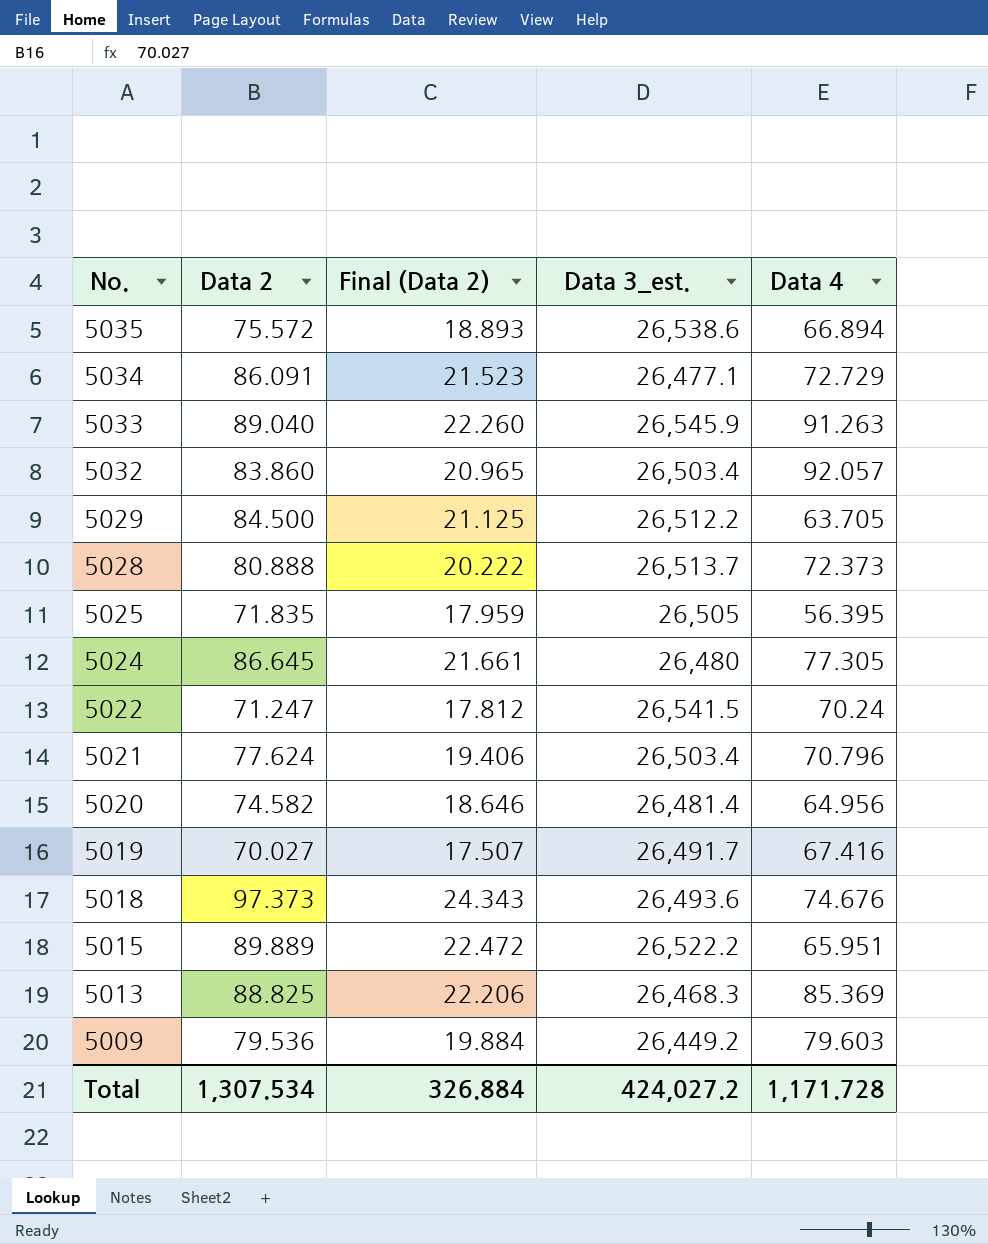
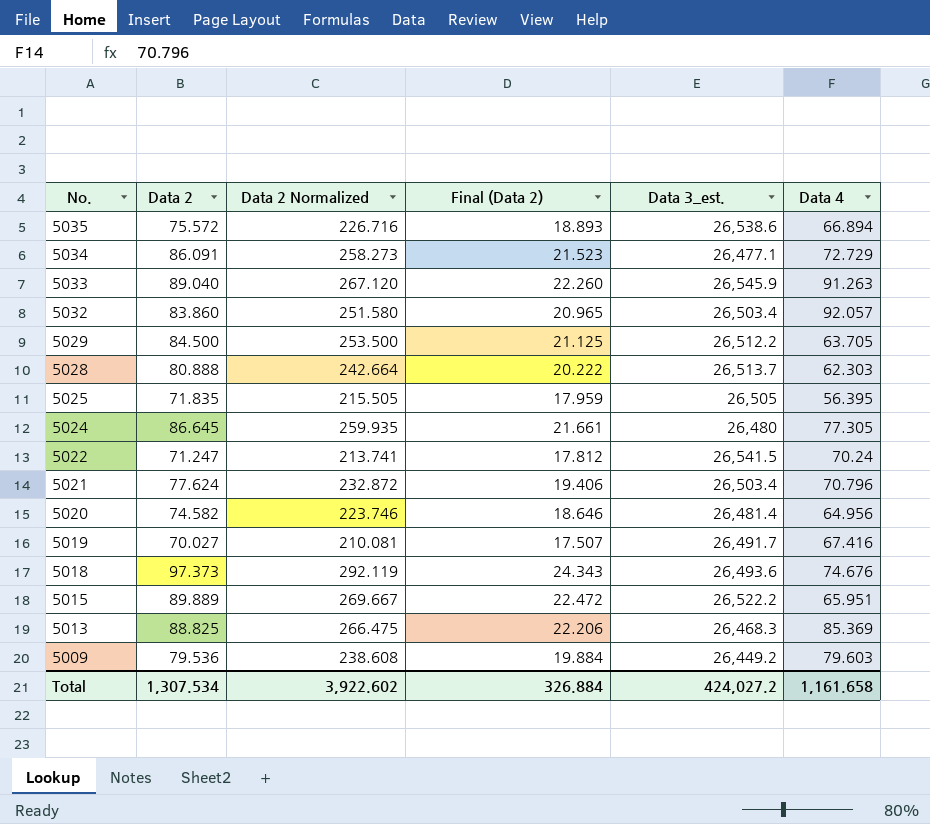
column Data 2 Normalized | formula: none -> [Data 2] * 3
5028 | Data 4: 72.373 -> 62.303
Total | Data 4: 1,171.728 -> 1,161.658

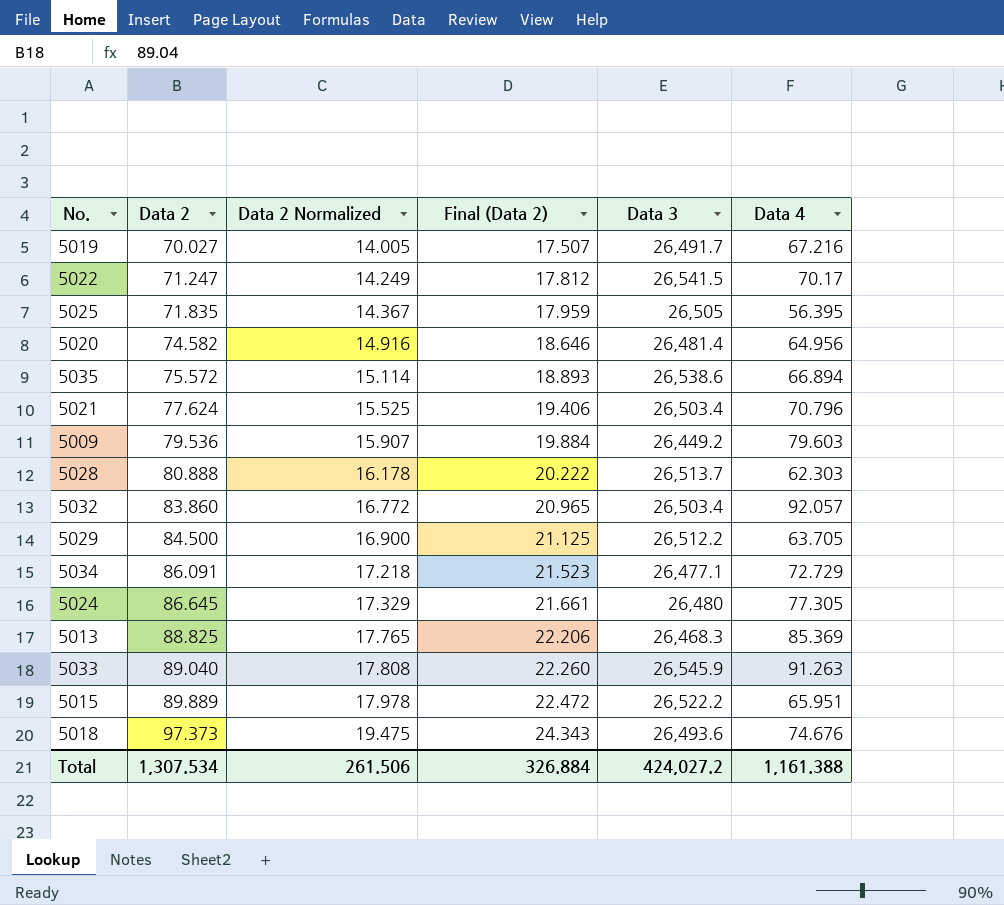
row order: No. descending -> Data 2 ascending
column Data 2 Normalized | formula: [Data 2] * 3 -> [Data 2] * 0.2
column name: Data 3_est. -> Data 3
5019 | Data 4: 67.416 -> 67.216
5022 | Data 4: 70.24 -> 70.17
Total | Data 2 Normalized: 3,922.602 -> 261.506
Total | Data 4: 1,161.658 -> 1,161.388

